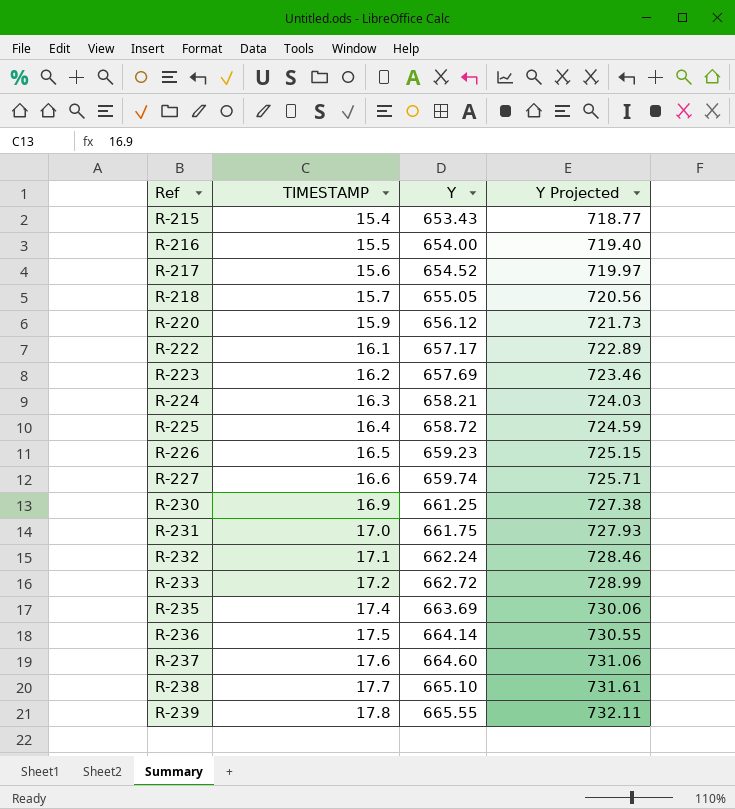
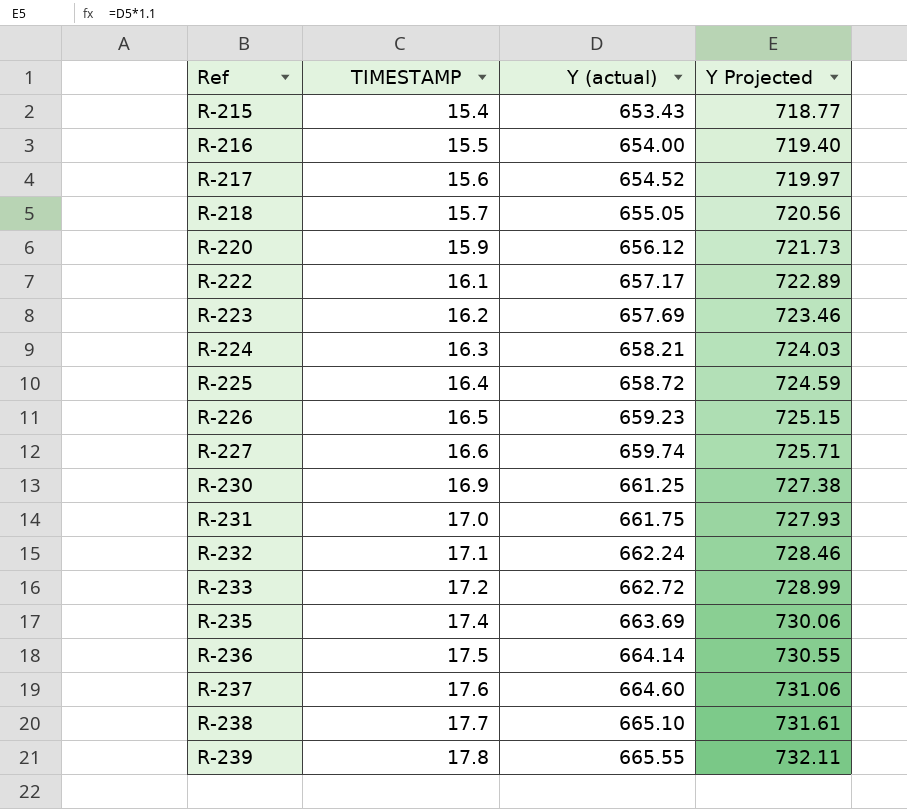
column name: Y -> Y (actual)

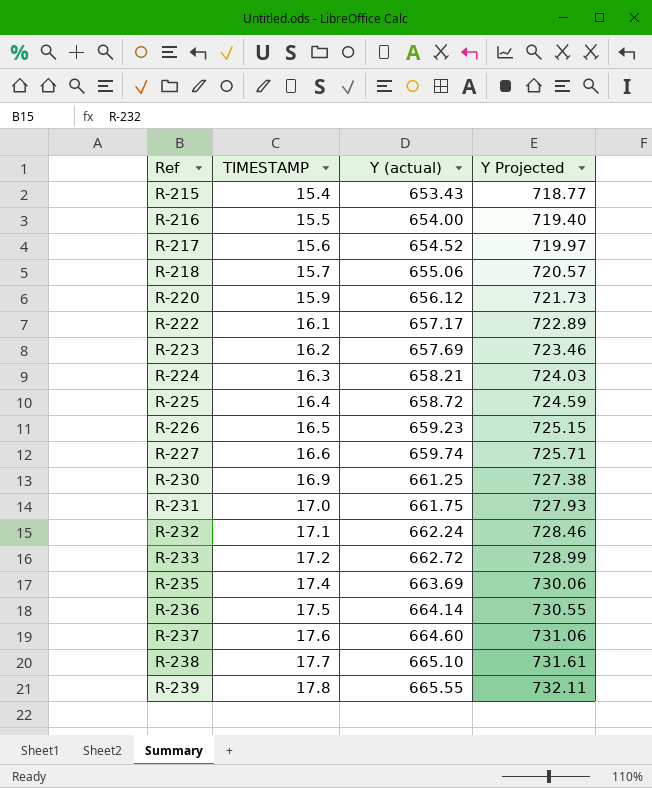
R-218 | Y (actual): 655.05 -> 655.06
R-218 | Y Projected: 720.56 -> 720.57

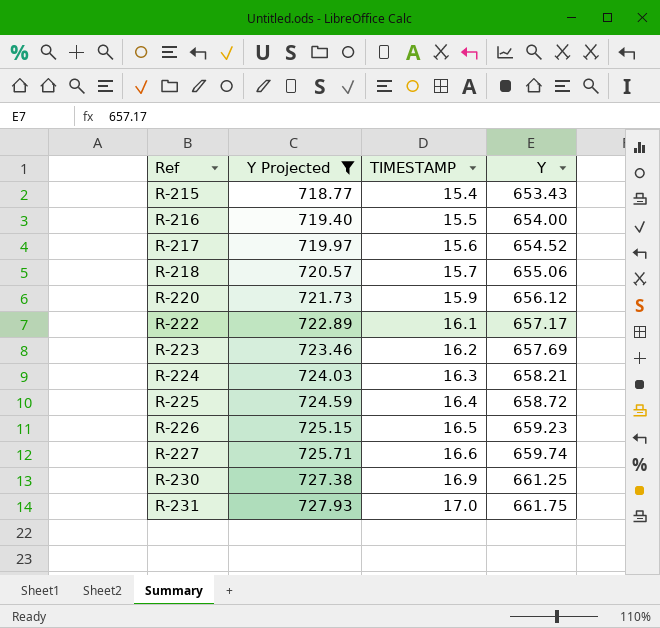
filter: none -> Y Projected <= 727.93
column Y Projected | position: 4 -> 2
column name: Y (actual) -> Y

